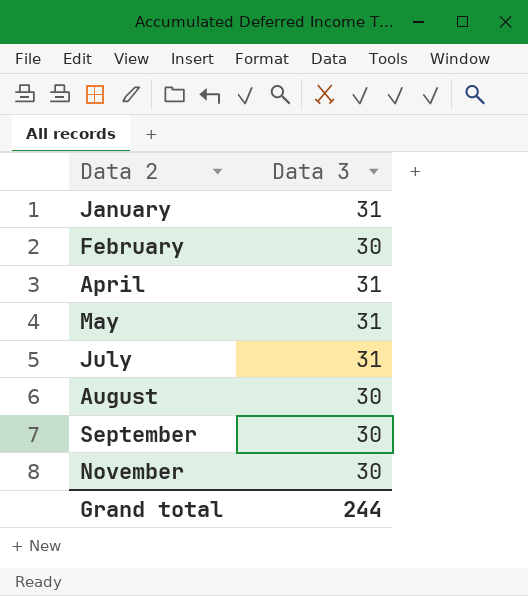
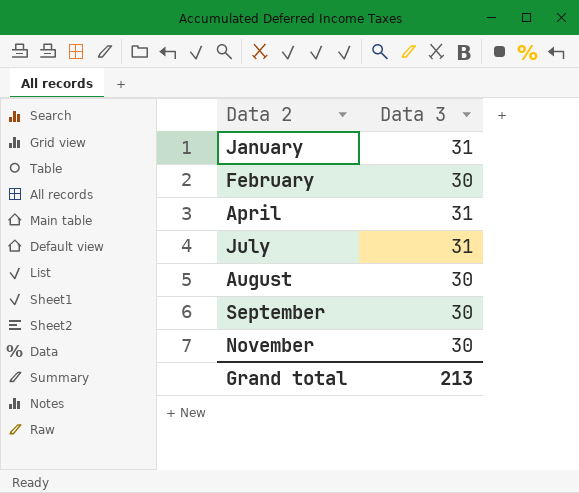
row May: 31 -> none
Grand total | Data 3: 244 -> 213

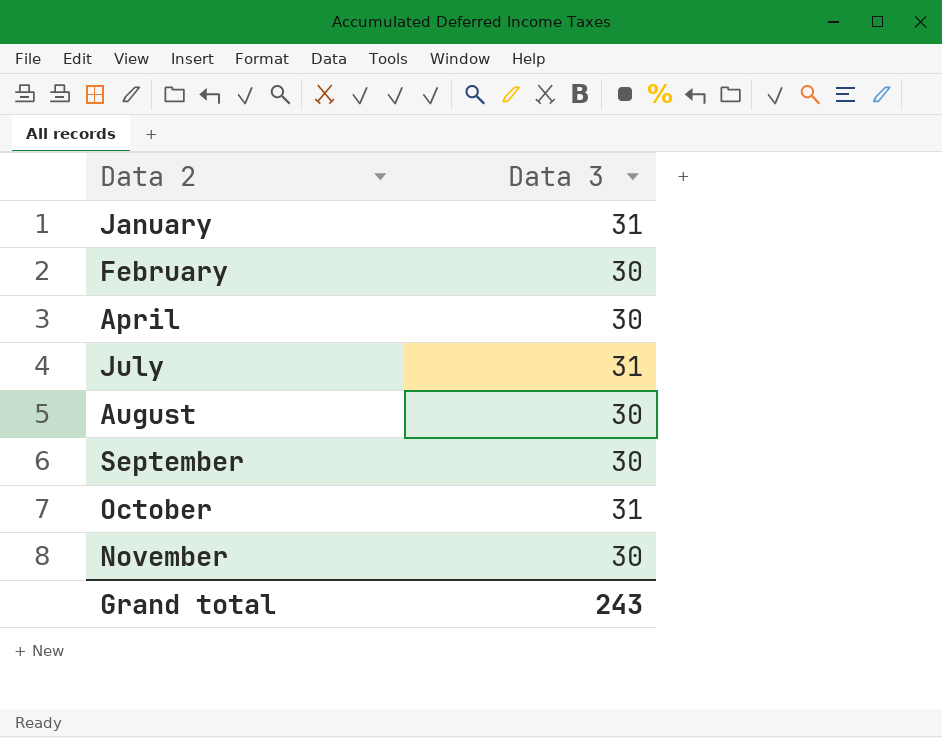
April | Data 3: 31 -> 30
row October: none -> 31
Grand total | Data 3: 213 -> 243

